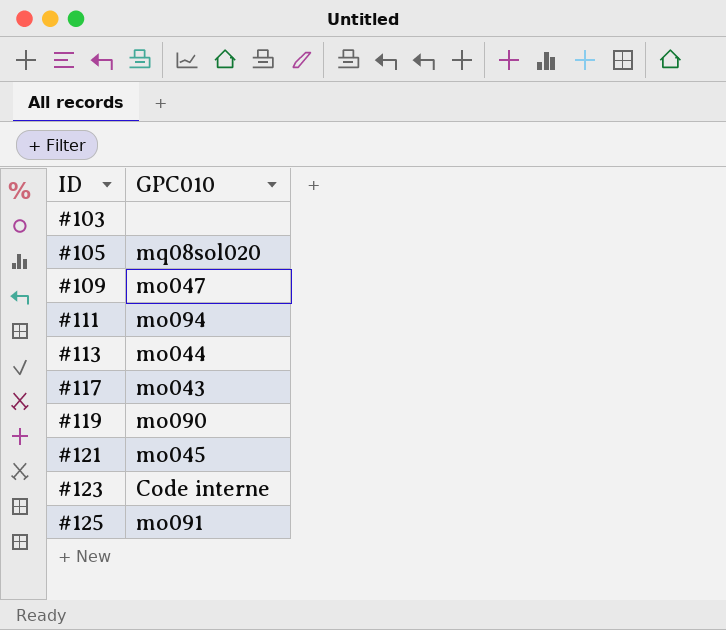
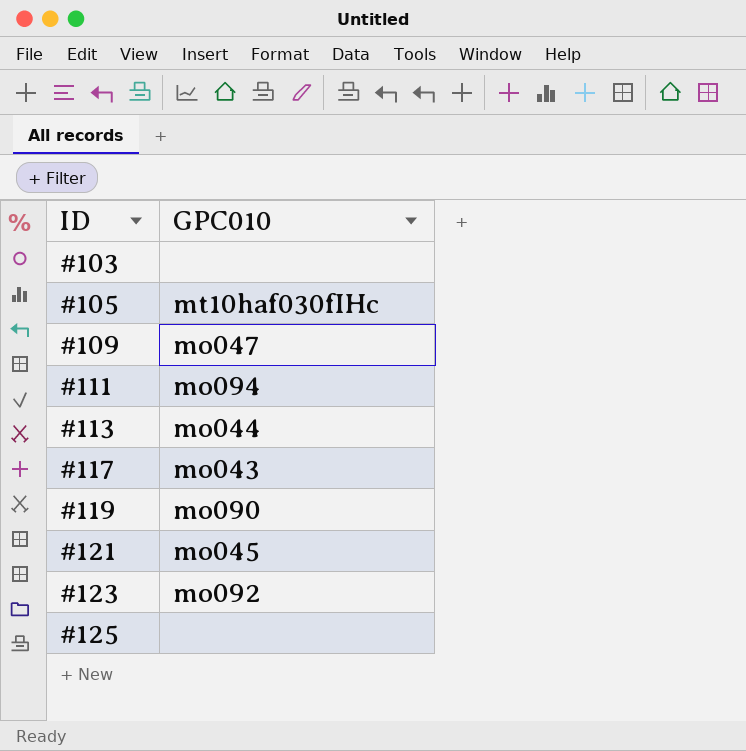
#105 | GPC010: mq08sol020 -> mt10haf030fIHc
#123 | GPC010: Code interne -> mo092
#125 | GPC010: mo091 -> none

